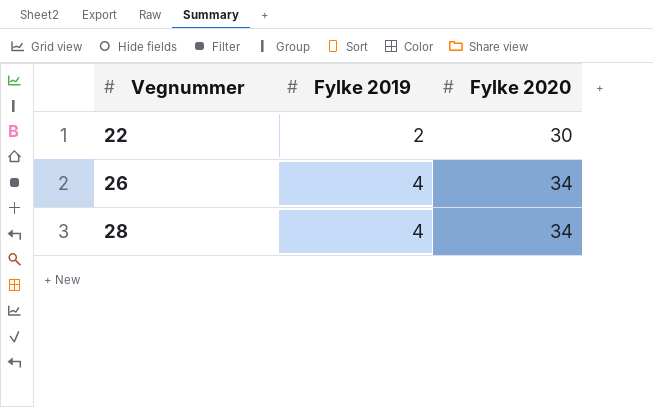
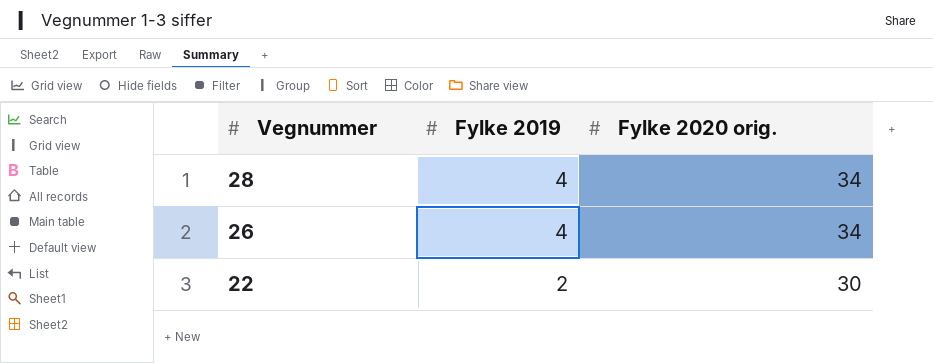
row order: Vegnummer ascending -> Vegnummer descending
column name: Fylke 2020 -> Fylke 2020 orig.

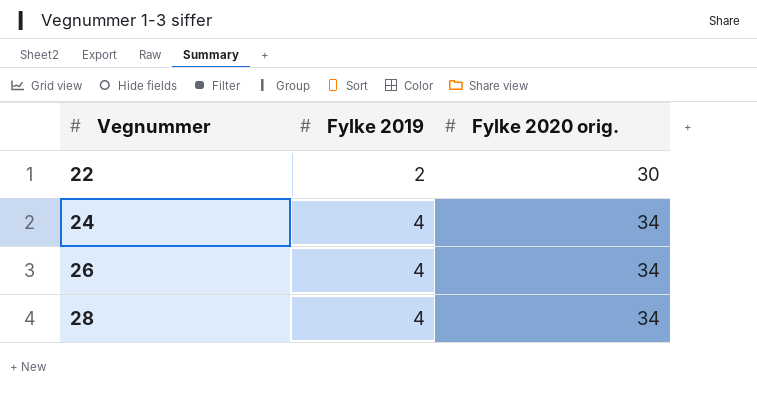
row order: Vegnummer descending -> Vegnummer ascending
row 24: none -> 4 | 34

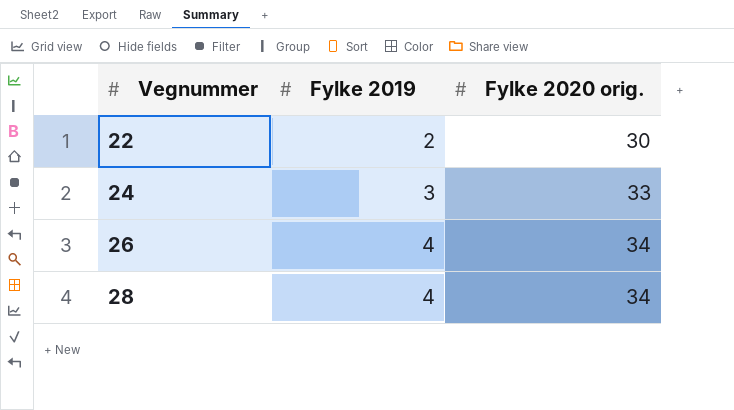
24 | Fylke 2019: 4 -> 3
24 | Fylke 2020 orig.: 34 -> 33

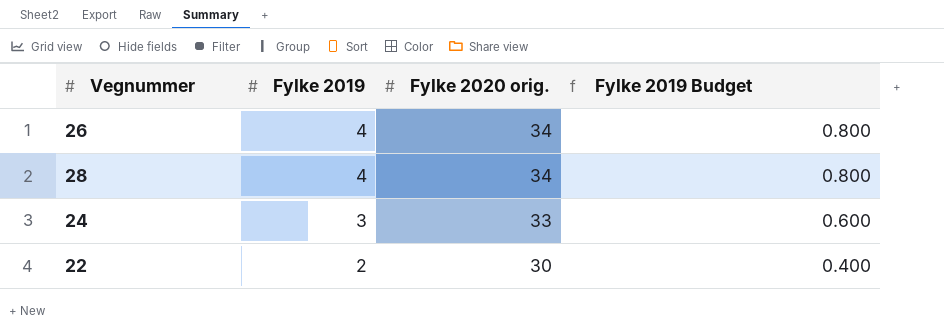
row order: Vegnummer ascending -> Fylke 2019 descending
column Fylke 2019 Budget | formula: none -> [Fylke 2019] * 0.2

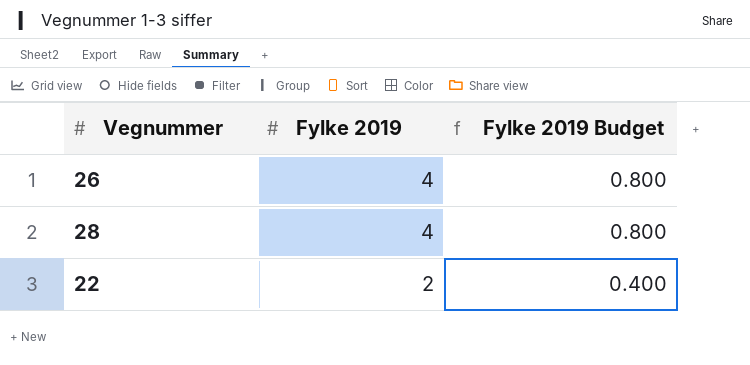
column Fylke 2020 orig. | position: 3 -> none
row 24: 3 | 33 | 0.600 -> none

